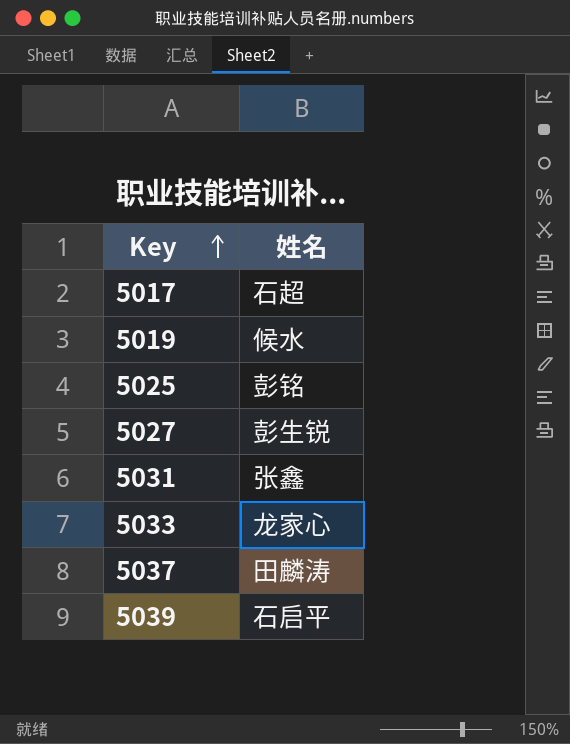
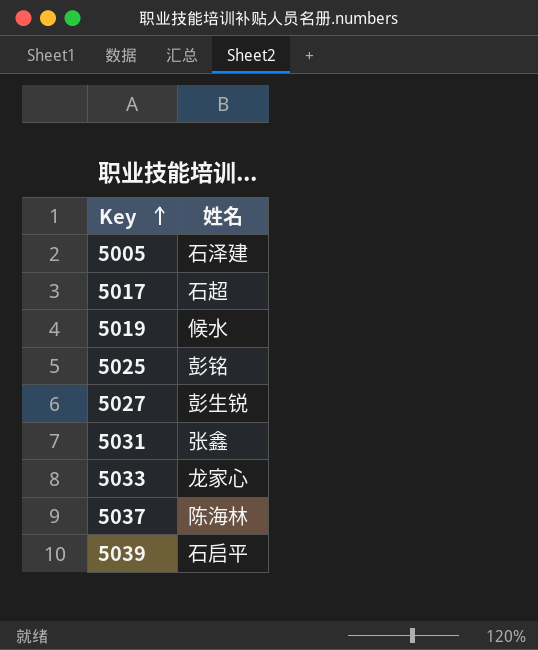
row 5005: none -> 石泽建
5037 | 姓名: 田麟涛 -> 陈海林

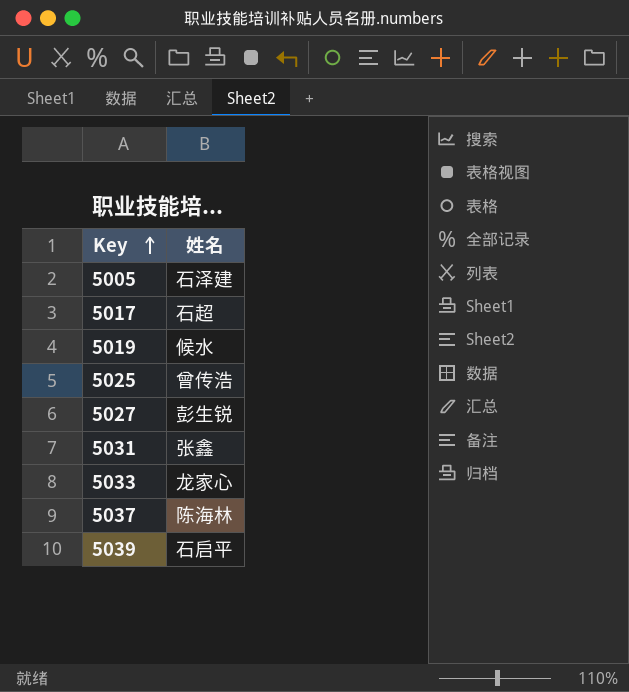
5025 | 姓名: 彭铭 -> 曾传浩

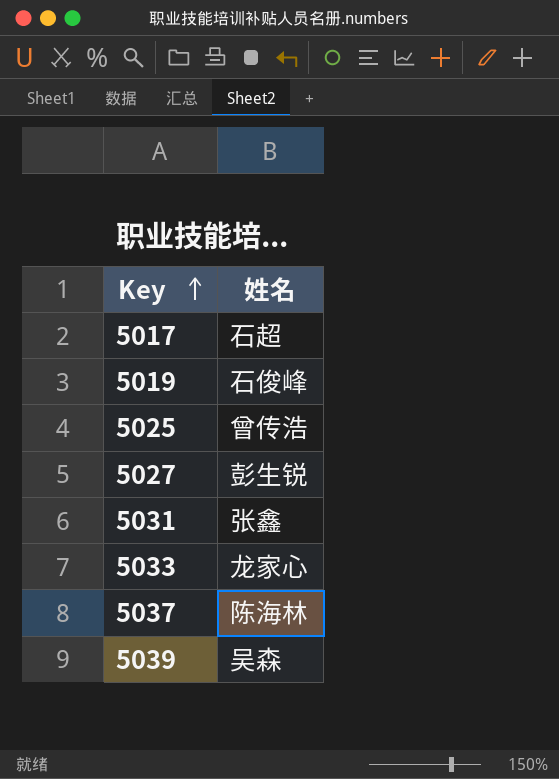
row 5005: 石泽建 -> none
5019 | 姓名: 候水 -> 石俊峰
5039 | 姓名: 石启平 -> 吴森

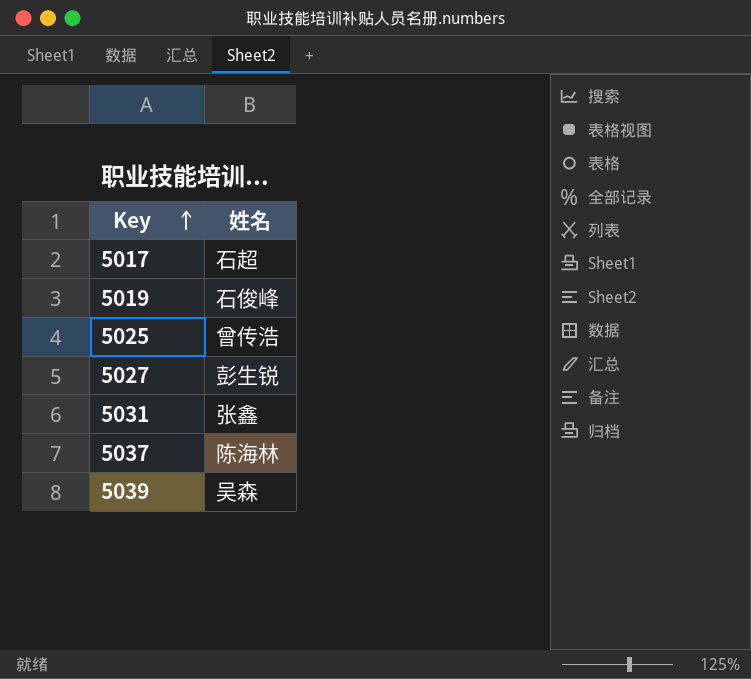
row 5033: 龙家心 -> none

